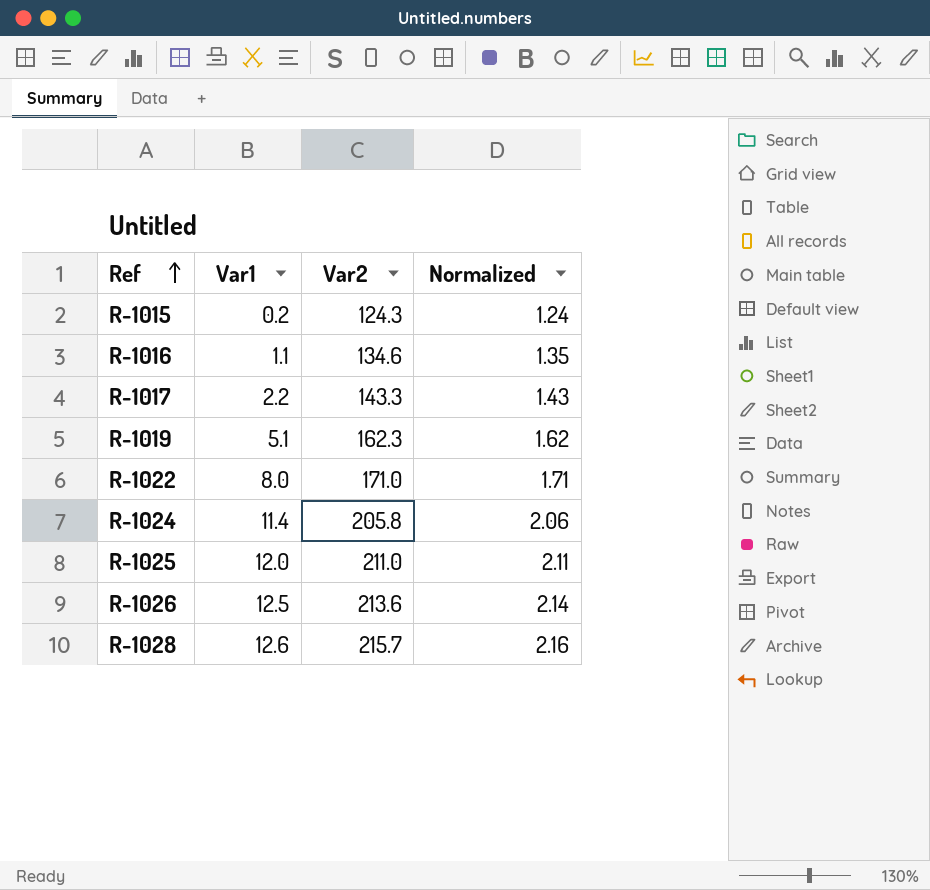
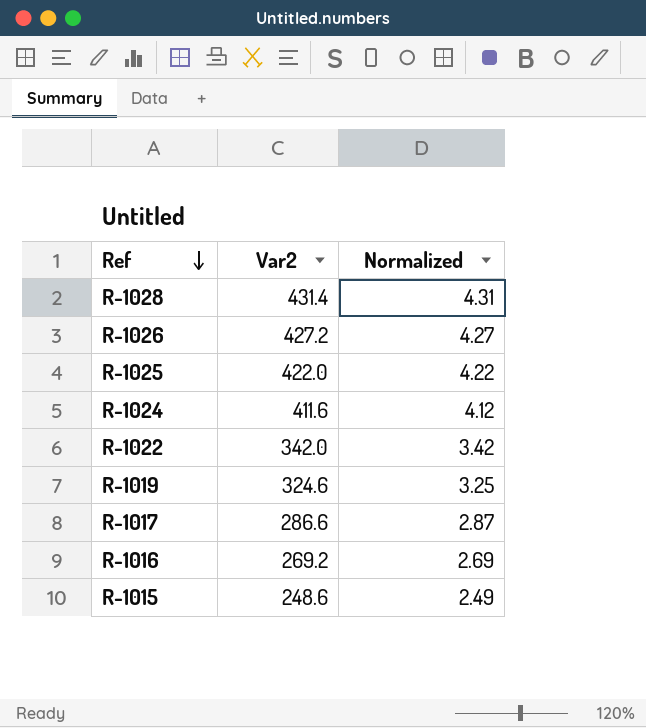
row order: Ref ascending -> Ref descending
column Var1 | position: 2 -> none
R-1028 | Var2: 215.7 -> 431.4
R-1028 | Normalized: 2.16 -> 4.31
R-1026 | Var2: 213.6 -> 427.2
R-1026 | Normalized: 2.14 -> 4.27
R-1025 | Var2: 211.0 -> 422.0
R-1025 | Normalized: 2.11 -> 4.22
R-1024 | Var2: 205.8 -> 411.6
R-1024 | Normalized: 2.06 -> 4.12
R-1022 | Var2: 171.0 -> 342.0
R-1022 | Normalized: 1.71 -> 3.42
R-1019 | Var2: 162.3 -> 324.6
R-1019 | Normalized: 1.62 -> 3.25
R-1017 | Var2: 143.3 -> 286.6
R-1017 | Normalized: 1.43 -> 2.87
R-1016 | Var2: 134.6 -> 269.2
R-1016 | Normalized: 1.35 -> 2.69
R-1015 | Var2: 124.3 -> 248.6
R-1015 | Normalized: 1.24 -> 2.49

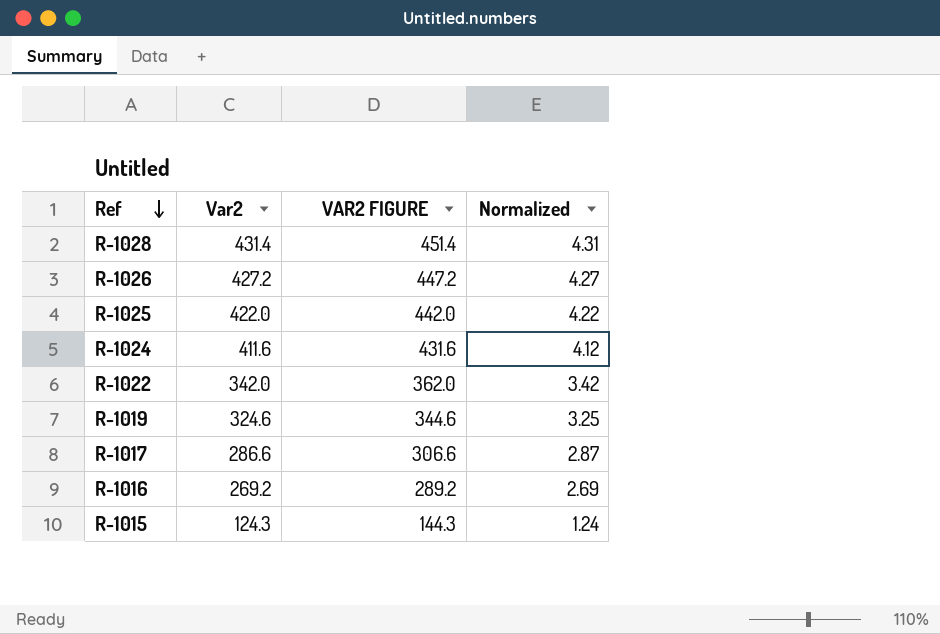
column VAR2 FIGURE | formula: none -> [Var2] + 20
R-1015 | Var2: 248.6 -> 124.3
R-1015 | Normalized: 2.49 -> 1.24

